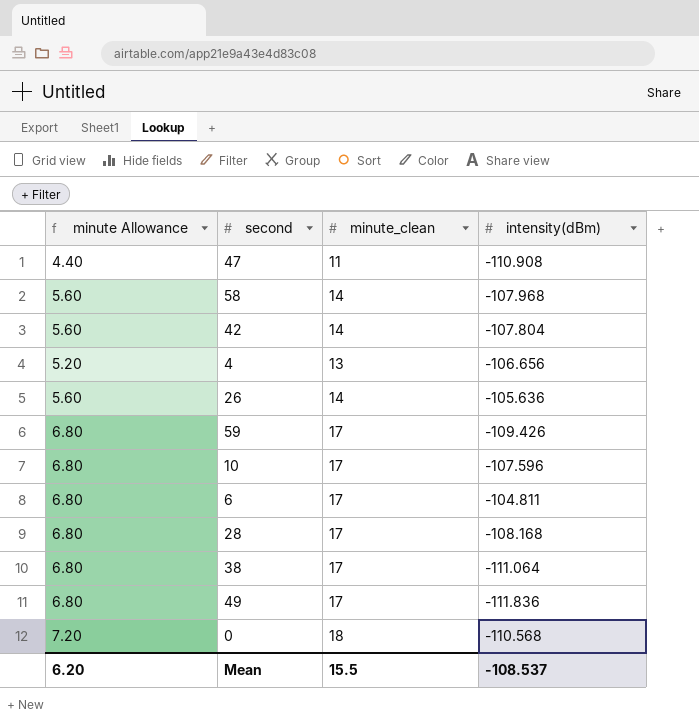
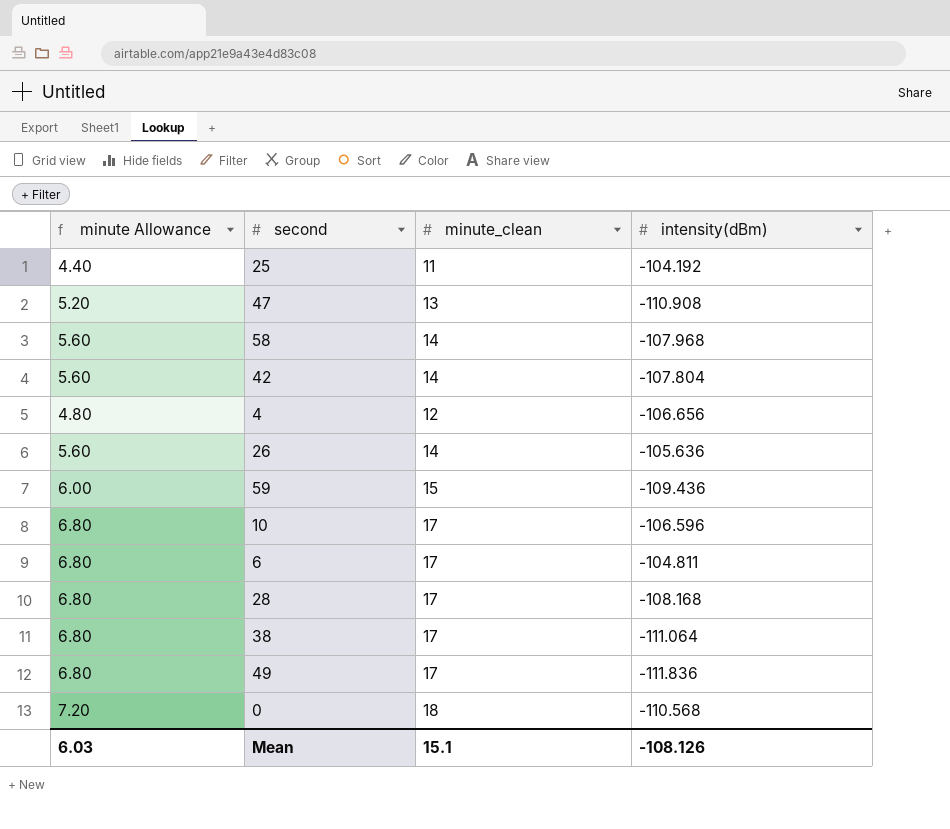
row 25: none -> 4.40 | 11 | -104.192
47 | minute Allowance: 4.40 -> 5.20
47 | minute_clean: 11 -> 13
4 | minute Allowance: 5.20 -> 4.80
4 | minute_clean: 13 -> 12
59 | minute Allowance: 6.80 -> 6.00
59 | minute_clean: 17 -> 15
59 | intensity(dBm): -109.426 -> -109.436
10 | intensity(dBm): -107.596 -> -106.596
Mean | minute Allowance: 6.20 -> 6.03
Mean | minute_clean: 15.5 -> 15.1
Mean | intensity(dBm): -108.537 -> -108.126

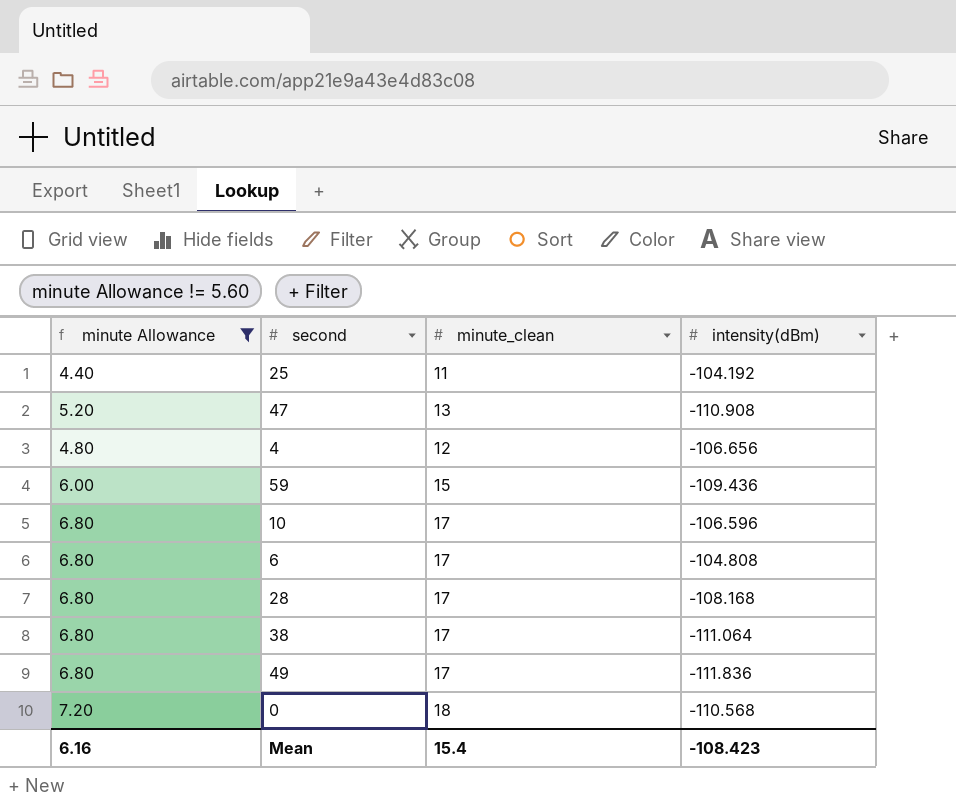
filter: none -> minute Allowance != 5.60
6 | intensity(dBm): -104.811 -> -104.808
Mean | minute Allowance: 6.03 -> 6.16
Mean | minute_clean: 15.1 -> 15.4
Mean | intensity(dBm): -108.126 -> -108.423

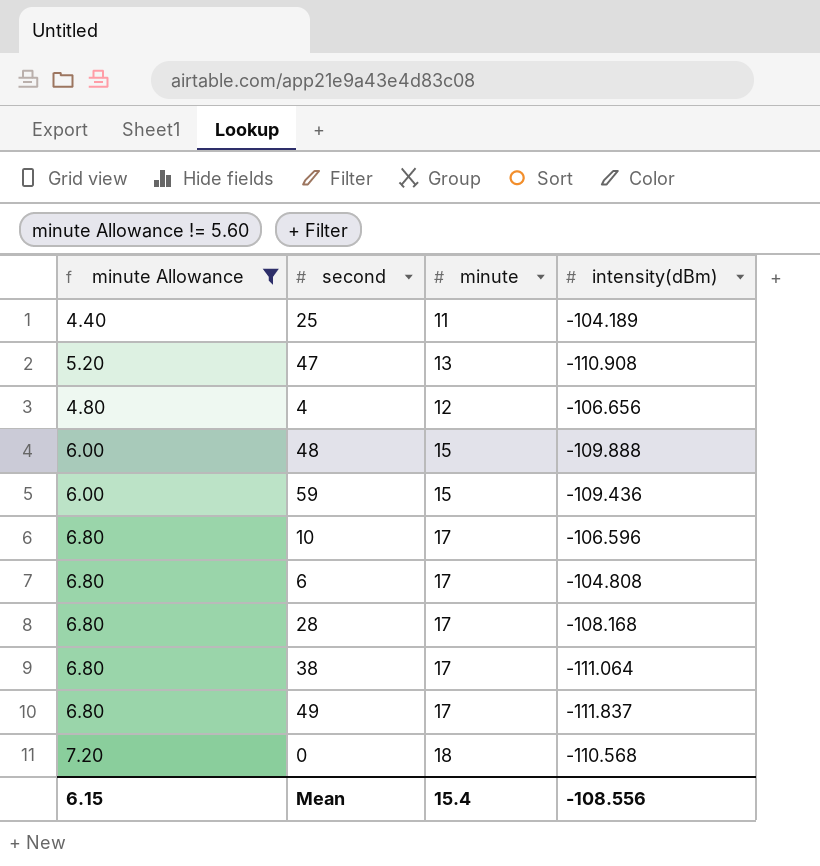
column name: minute_clean -> minute
25 | intensity(dBm): -104.192 -> -104.189
row 48: none -> 6.00 | 15 | -109.888
49 | intensity(dBm): -111.836 -> -111.837
Mean | minute Allowance: 6.16 -> 6.15
Mean | intensity(dBm): -108.423 -> -108.556

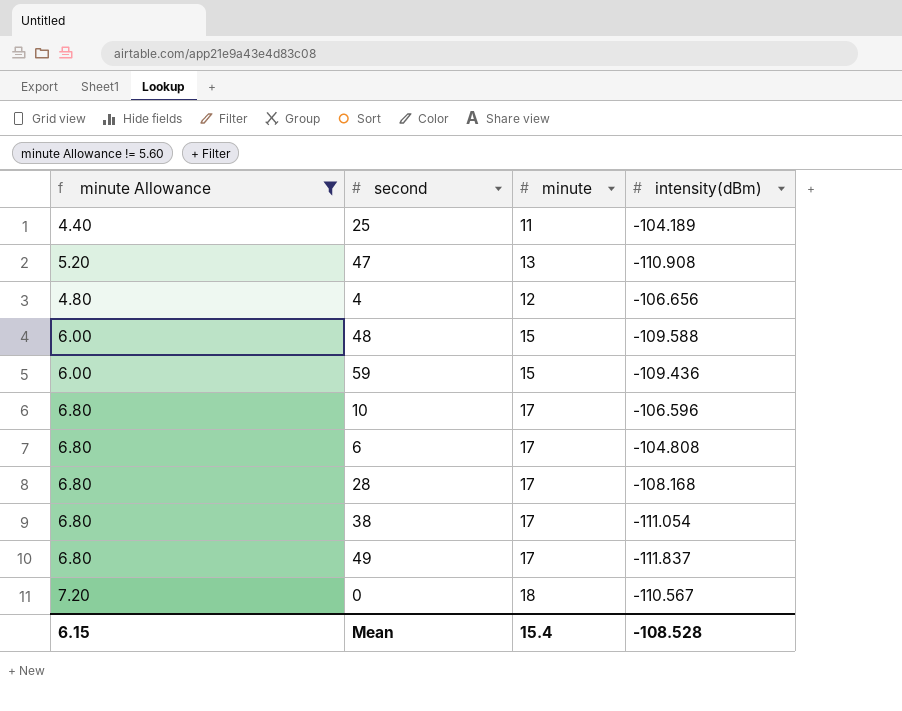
48 | intensity(dBm): -109.888 -> -109.588
38 | intensity(dBm): -111.064 -> -111.054
0 | intensity(dBm): -110.568 -> -110.567
Mean | intensity(dBm): -108.556 -> -108.528

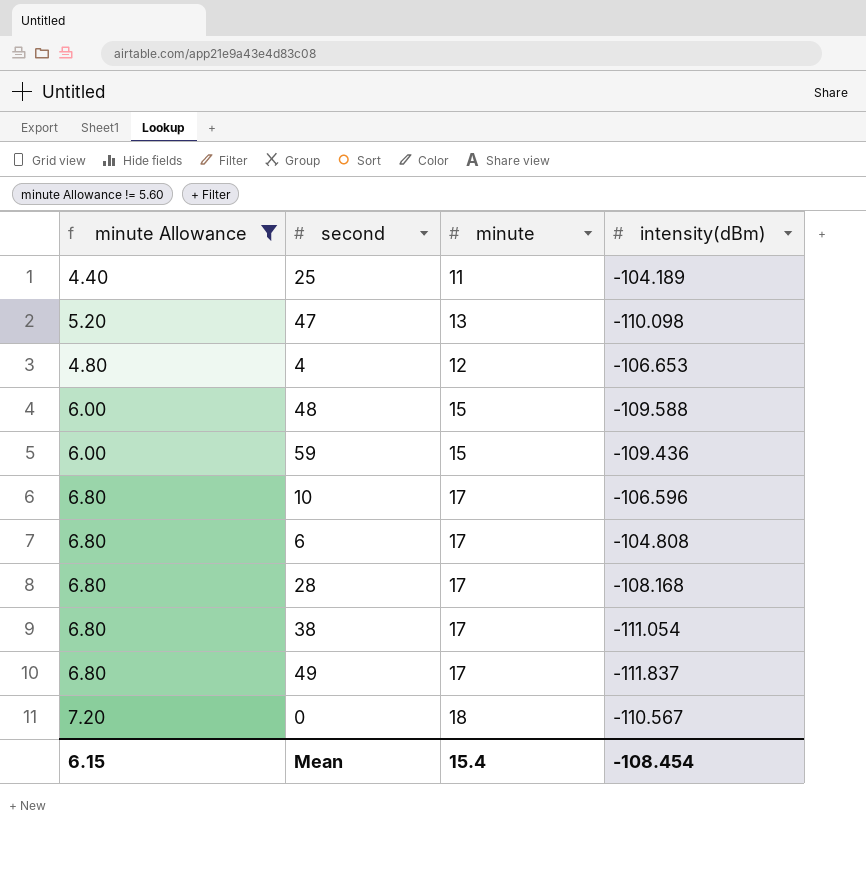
47 | intensity(dBm): -110.908 -> -110.098
4 | intensity(dBm): -106.656 -> -106.653
Mean | intensity(dBm): -108.528 -> -108.454

